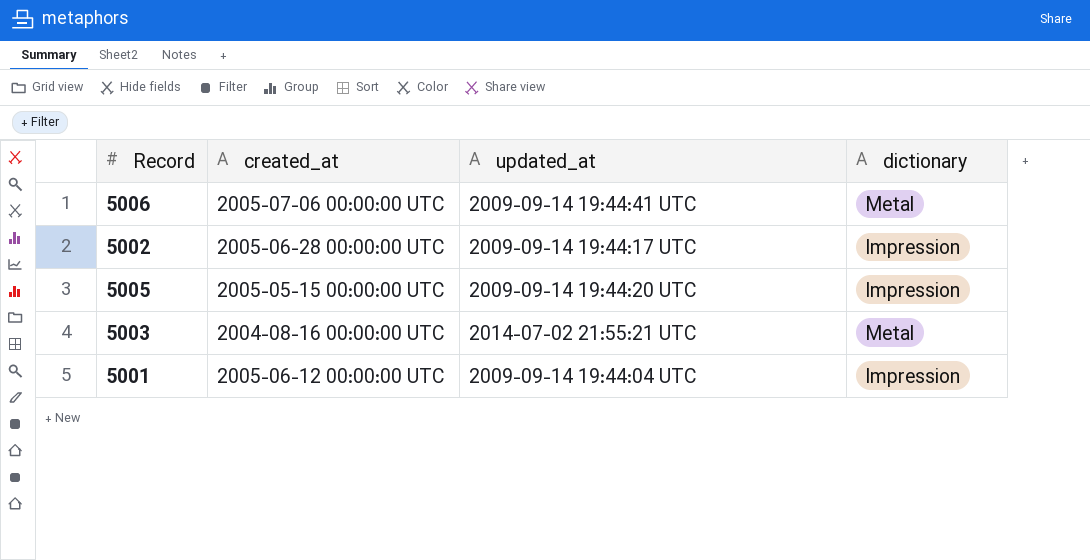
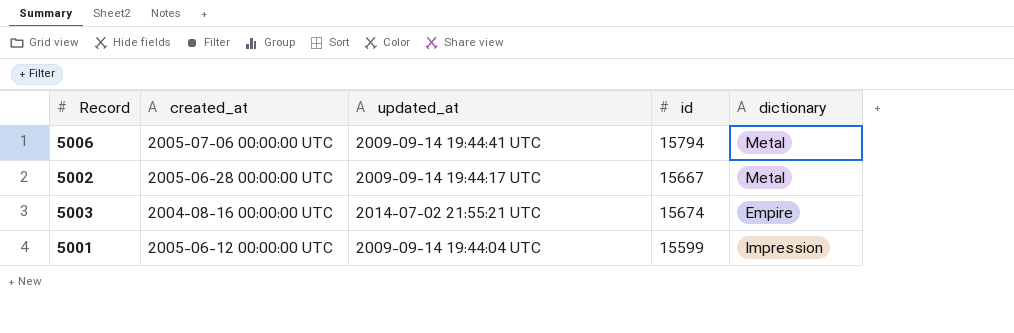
column id | position: none -> 4
row 5005: 2005-05-15 00:00:00 UTC | 2009-09-14 19:44:20 UTC | Impression -> none
5002 | dictionary: Impression -> Metal
5003 | dictionary: Metal -> Empire

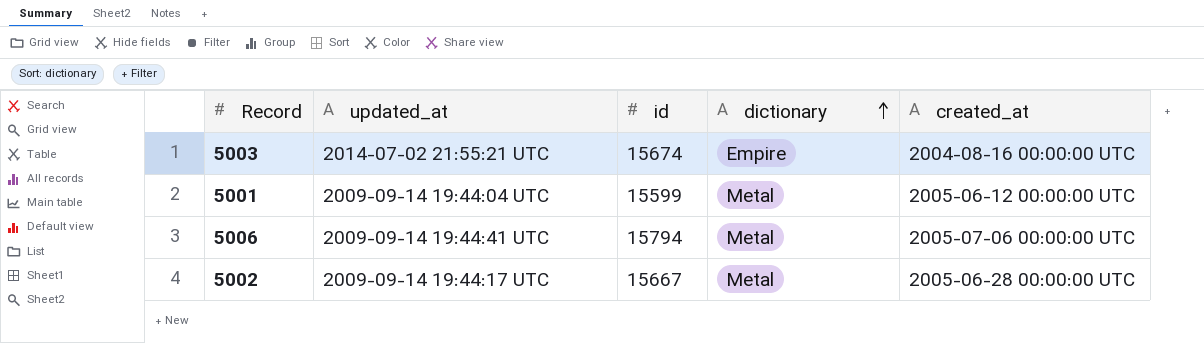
row order: none -> dictionary ascending
column created_at | position: 2 -> 5
5001 | dictionary: Impression -> Metal

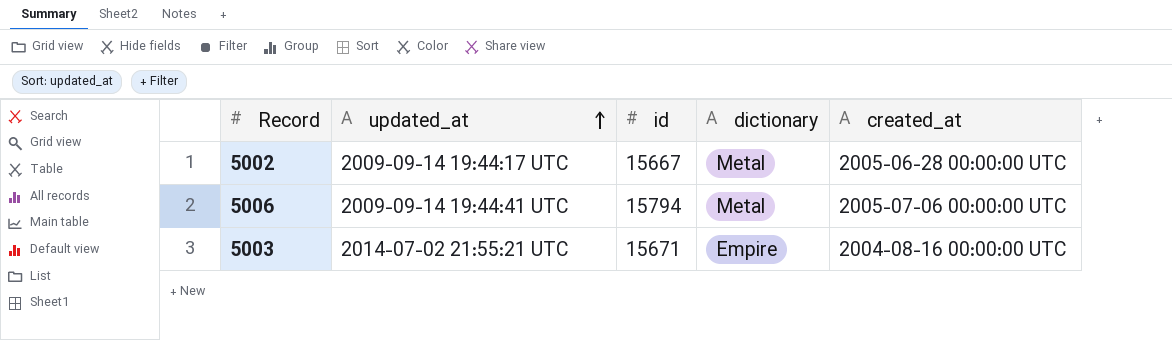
row order: dictionary ascending -> updated_at ascending
row 5001: 2009-09-14 19:44:04 UTC | 15599 | Metal | 2005-06-12 00:00:00 UTC -> none
5003 | id: 15674 -> 15671

